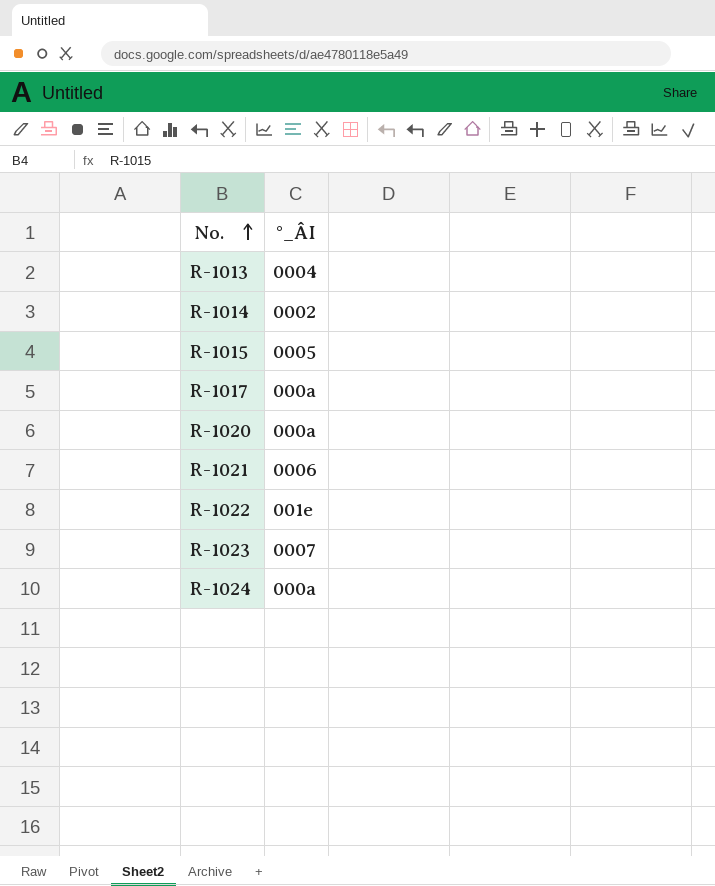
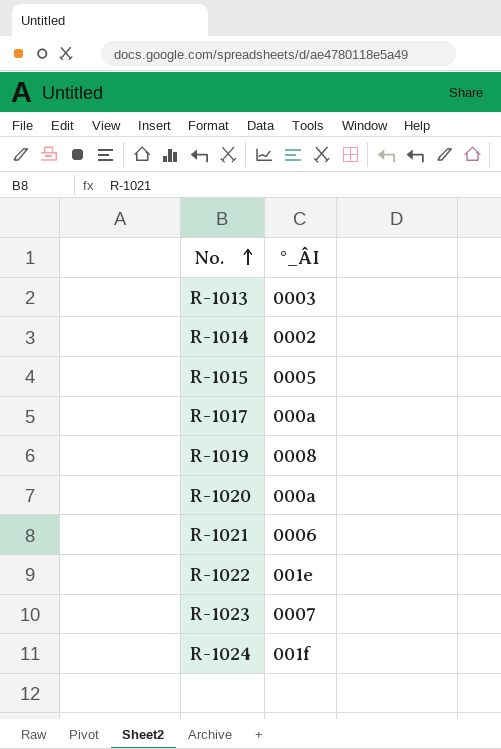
R-1013 | °_ÂI: 0004 -> 0003
row R-1019: none -> 0008
R-1024 | °_ÂI: 000a -> 001f

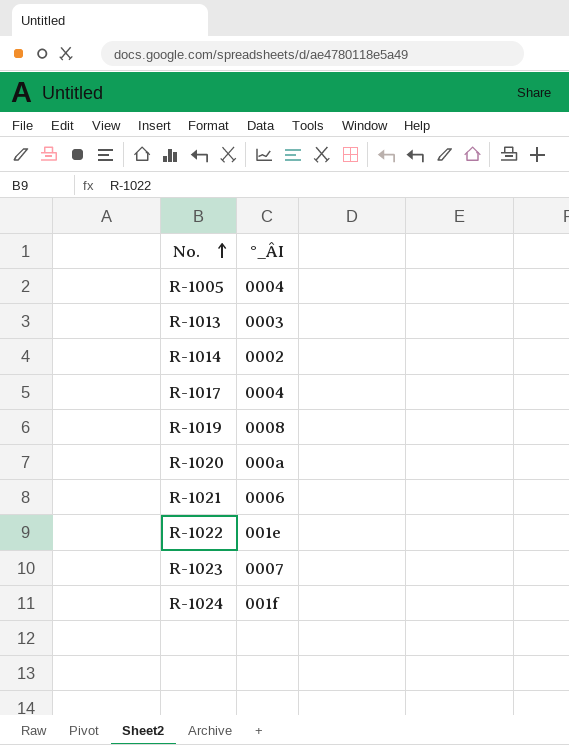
row R-1015: 0005 -> none
row R-1005: none -> 0004
R-1017 | °_ÂI: 000a -> 0004

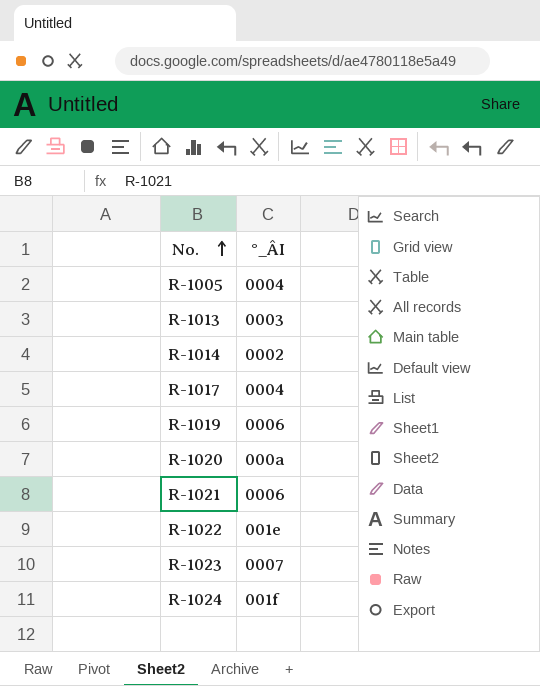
R-1019 | °_ÂI: 0008 -> 0006

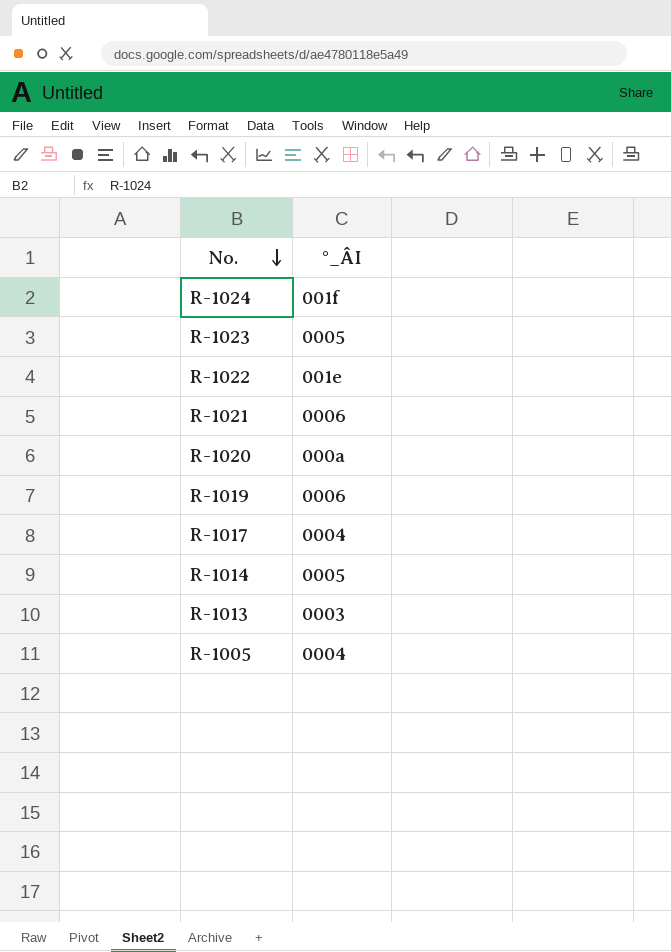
row order: No. ascending -> No. descending
R-1023 | °_ÂI: 0007 -> 0005
R-1014 | °_ÂI: 0002 -> 0005

